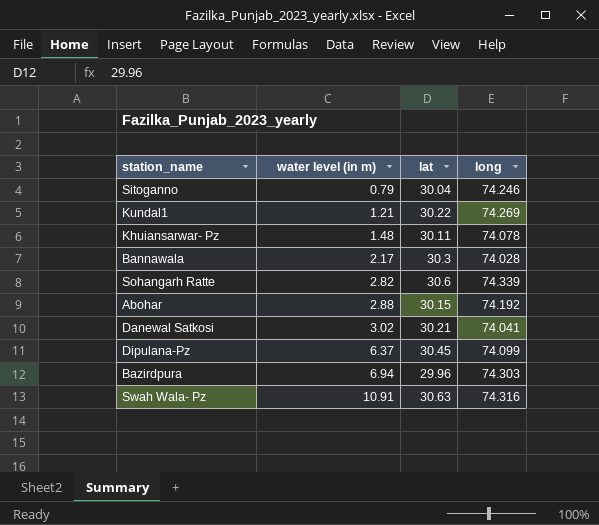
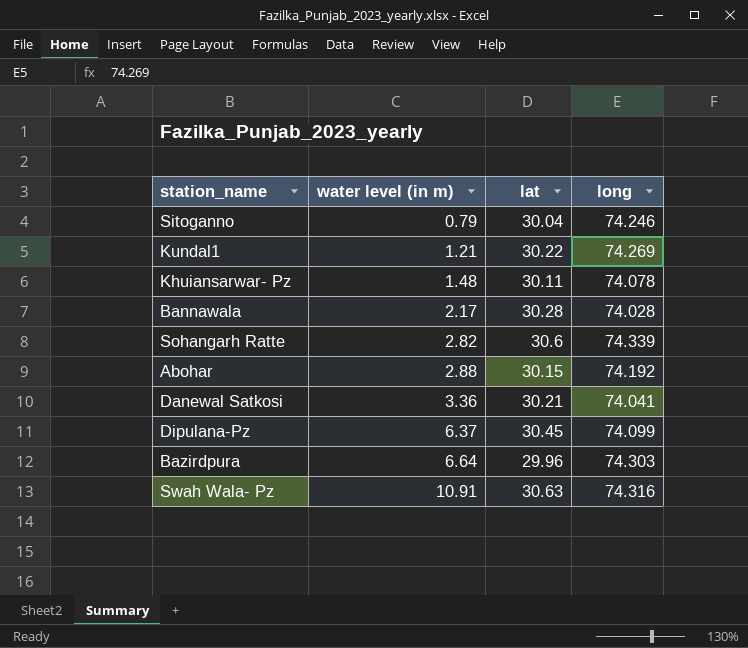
Bannawala | lat: 30.3 -> 30.28
Danewal Satkosi | water level (in m): 3.02 -> 3.36
Bazirdpura | water level (in m): 6.94 -> 6.64

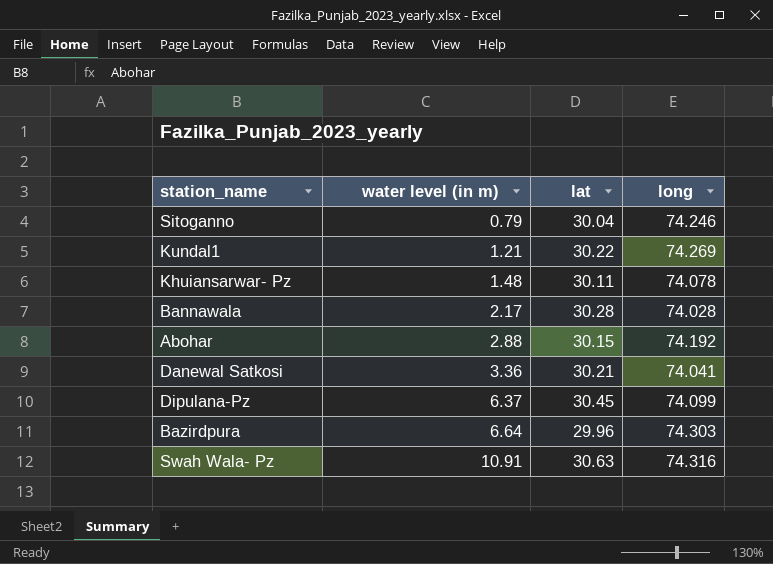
row Sohangarh Ratte: 2.82 | 30.6 | 74.339 -> none

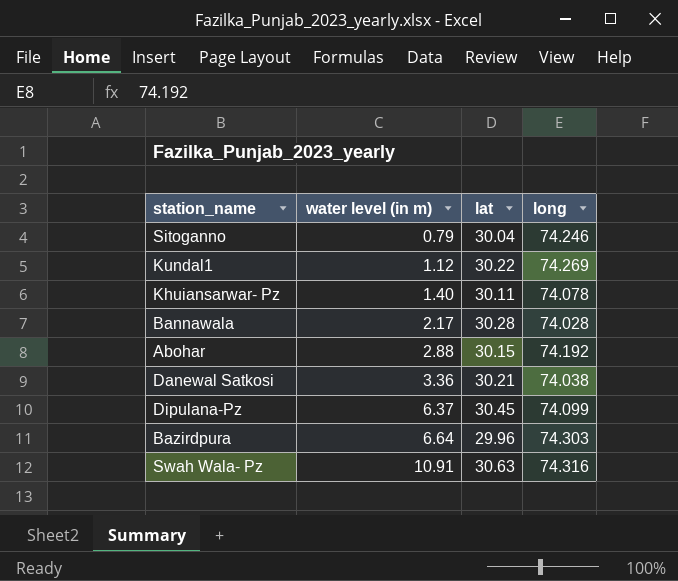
Kundal1 | water level (in m): 1.21 -> 1.12
Khuiansarwar- Pz | water level (in m): 1.48 -> 1.40
Danewal Satkosi | long: 74.041 -> 74.038

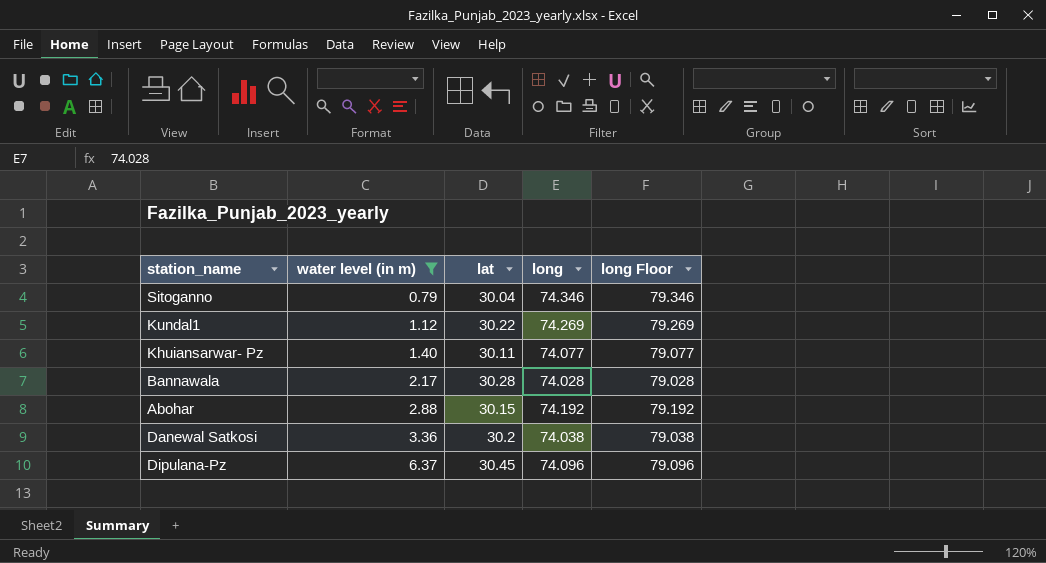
filter: none -> water level (in m) <= 6.37
column long Floor | formula: none -> [long] + 5
Sitoganno | long: 74.246 -> 74.346
Khuiansarwar- Pz | long: 74.078 -> 74.077
Danewal Satkosi | lat: 30.21 -> 30.2
Dipulana-Pz | long: 74.099 -> 74.096

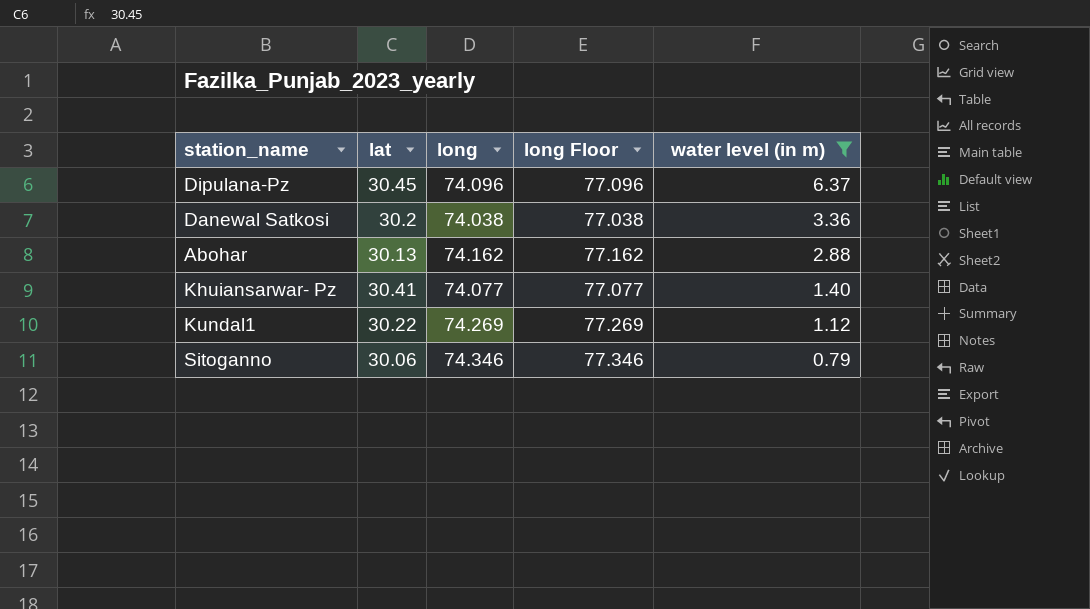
row order: water level (in m) ascending -> water level (in m) descending
column long Floor | formula: [long] + 5 -> [long] + 3
column water level (in m) | position: 2 -> 5
row Bannawala: 2.17 | 30.28 | 74.028 | 79.028 -> none
Abohar | lat: 30.15 -> 30.13
Abohar | long: 74.192 -> 74.162
Khuiansarwar- Pz | lat: 30.11 -> 30.41
Sitoganno | lat: 30.04 -> 30.06

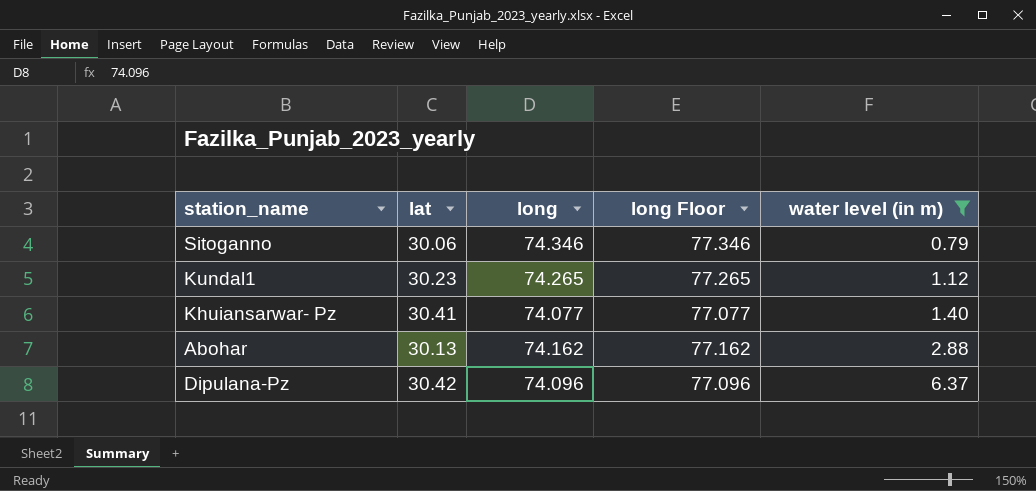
row order: water level (in m) descending -> water level (in m) ascending
row Danewal Satkosi: 30.2 | 74.038 | 77.038 | 3.36 -> none
Kundal1 | lat: 30.22 -> 30.23
Kundal1 | long: 74.269 -> 74.265
Kundal1 | long Floor: 77.269 -> 77.265
Dipulana-Pz | lat: 30.45 -> 30.42

